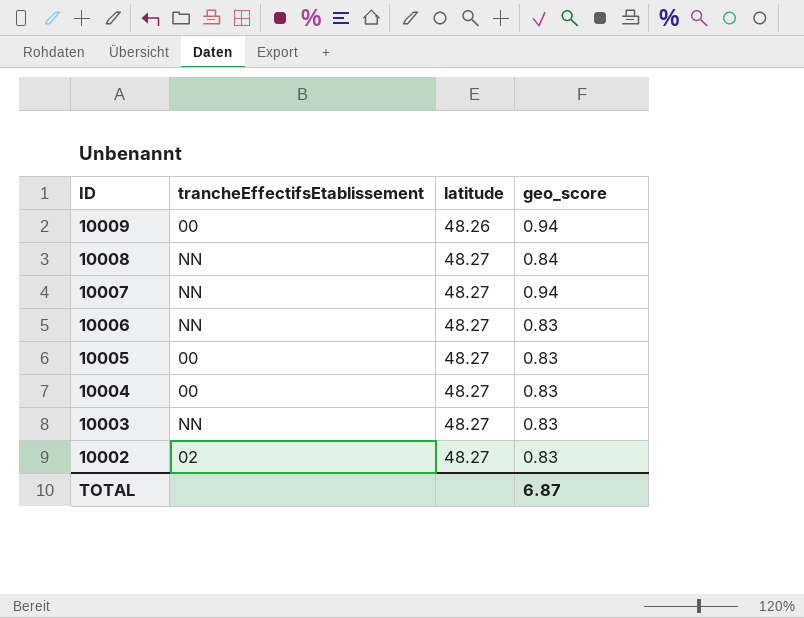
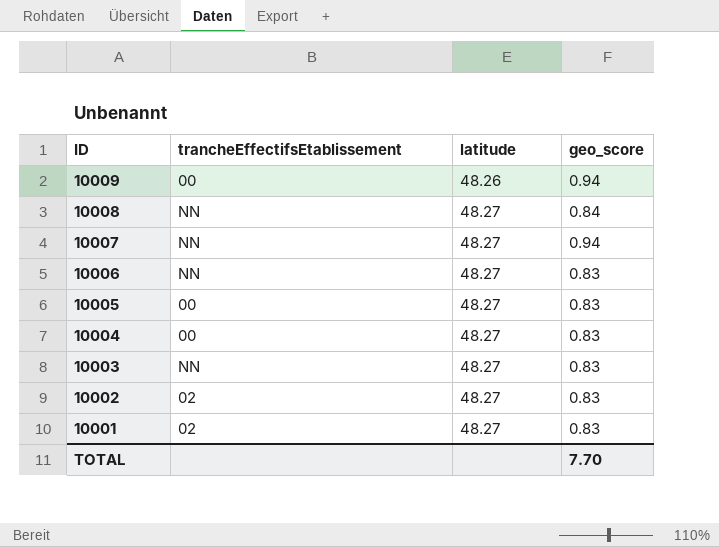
row 10001: none -> 02 | 48.27 | 0.83
TOTAL | geo_score: 6.87 -> 7.70

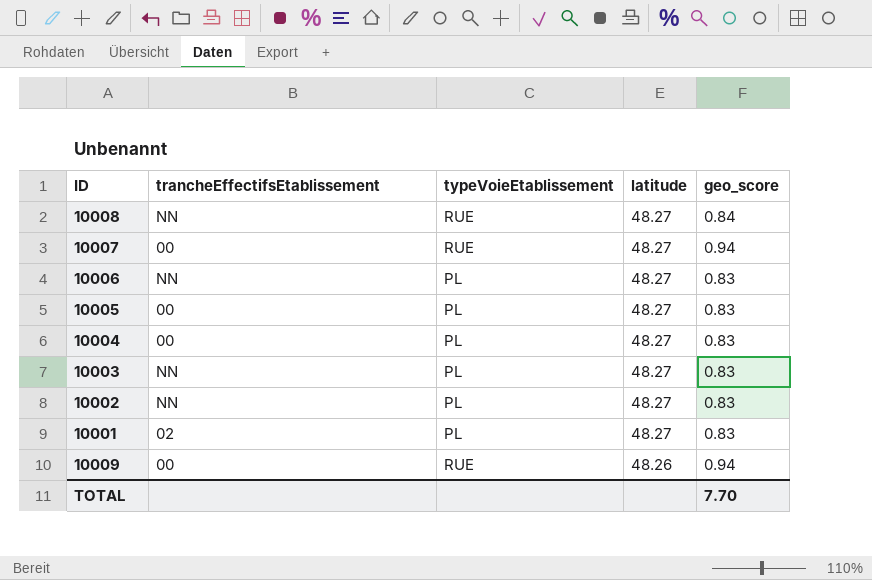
row order: ID descending -> latitude descending
column typeVoieEtablissement | position: none -> 3
10007 | trancheEffectifsEtablissement: NN -> 00
10002 | trancheEffectifsEtablissement: 02 -> NN

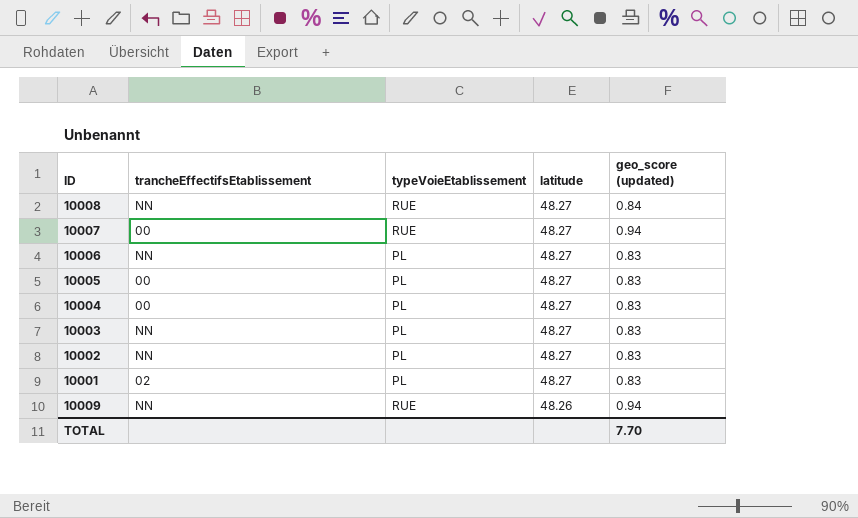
column name: geo_score -> geo_score (updated)
10009 | trancheEffectifsEtablissement: 00 -> NN

